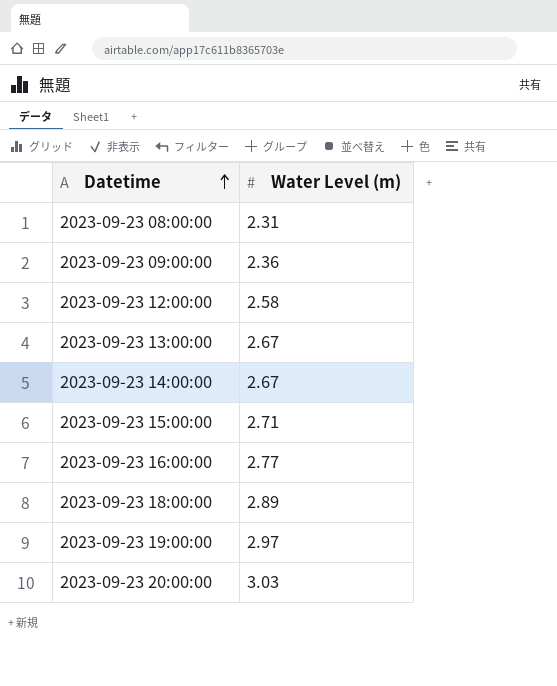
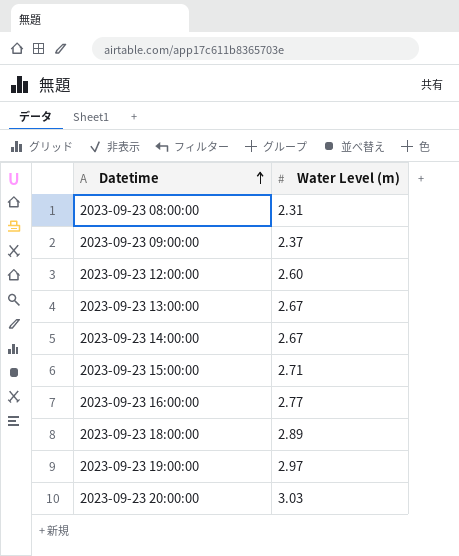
2023-09-23 09:00:00 | Water Level (m): 2.36 -> 2.37
2023-09-23 12:00:00 | Water Level (m): 2.58 -> 2.60

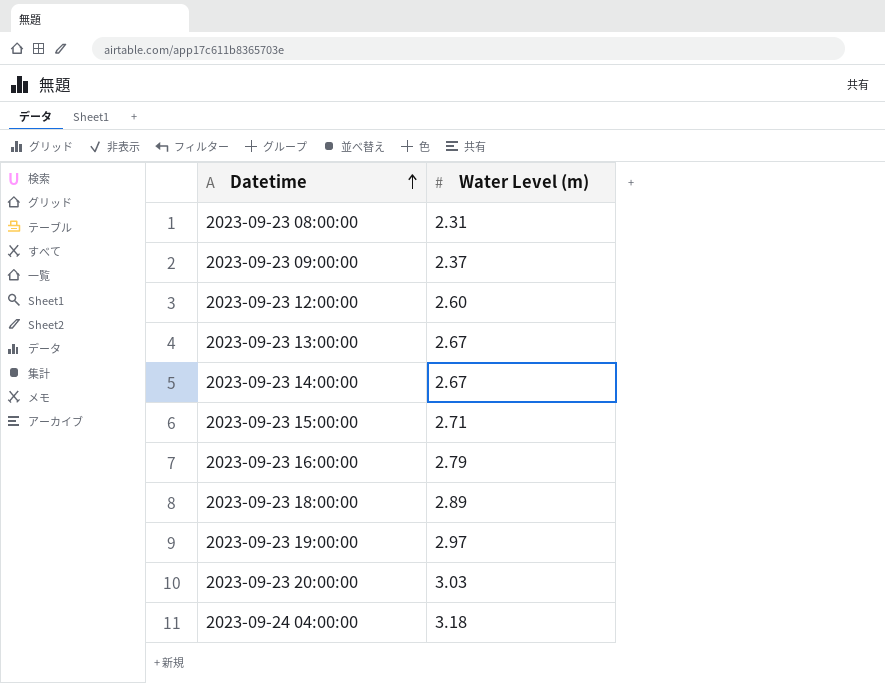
2023-09-23 16:00:00 | Water Level (m): 2.77 -> 2.79
row 2023-09-24 04:00:00: none -> 3.18

